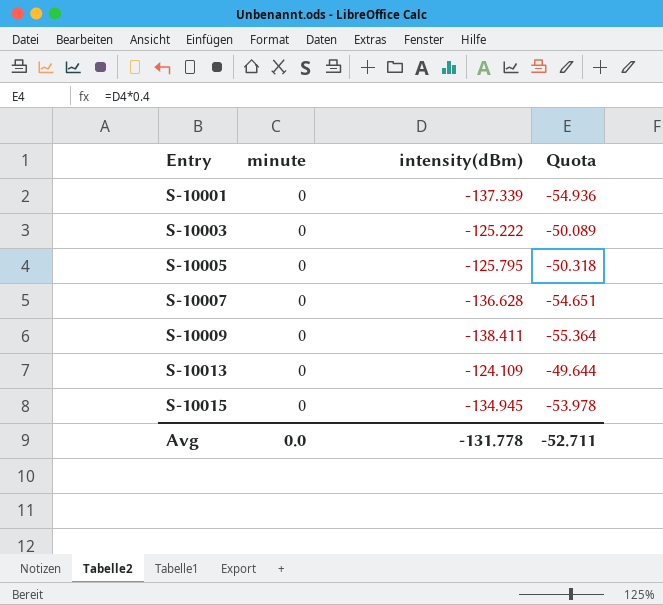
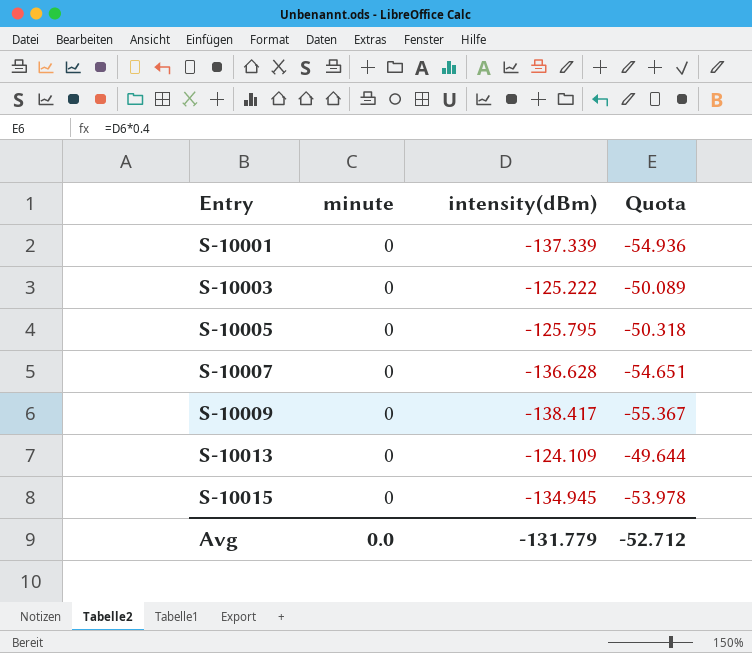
S-10009 | intensity(dBm): -138.411 -> -138.417
S-10009 | Quota: -55.364 -> -55.367
Avg | intensity(dBm): -131.778 -> -131.779
Avg | Quota: -52.711 -> -52.712

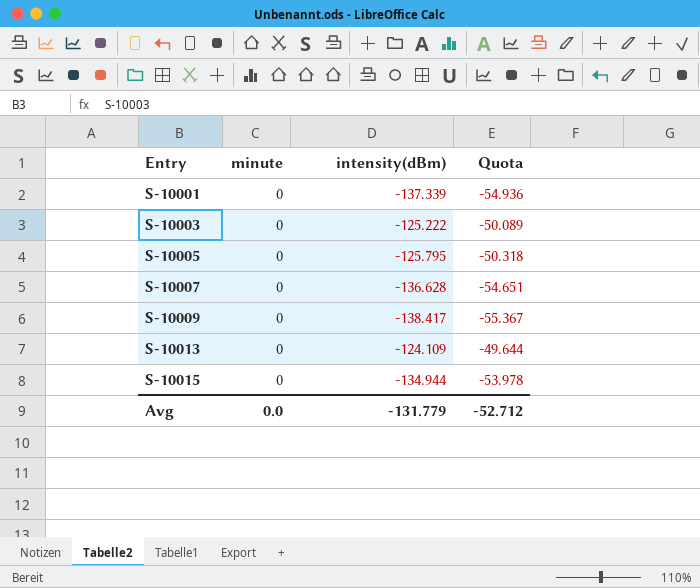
S-10015 | intensity(dBm): -134.945 -> -134.944

